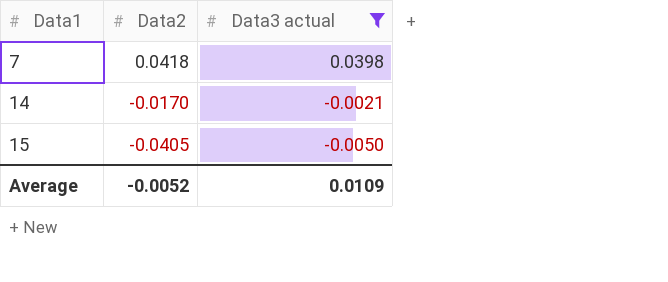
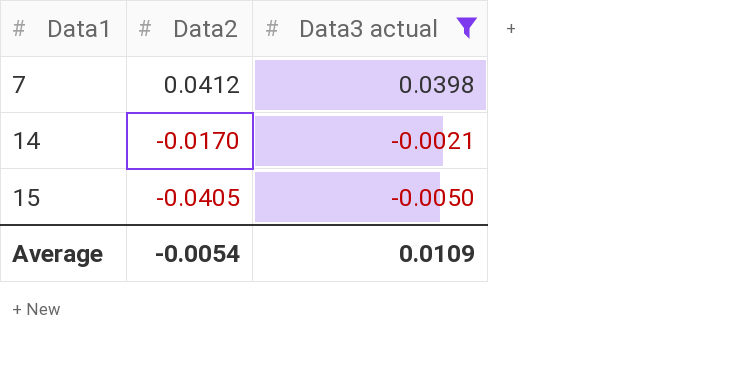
7 | Data2: 0.0418 -> 0.0412
Average | Data2: -0.0052 -> -0.0054

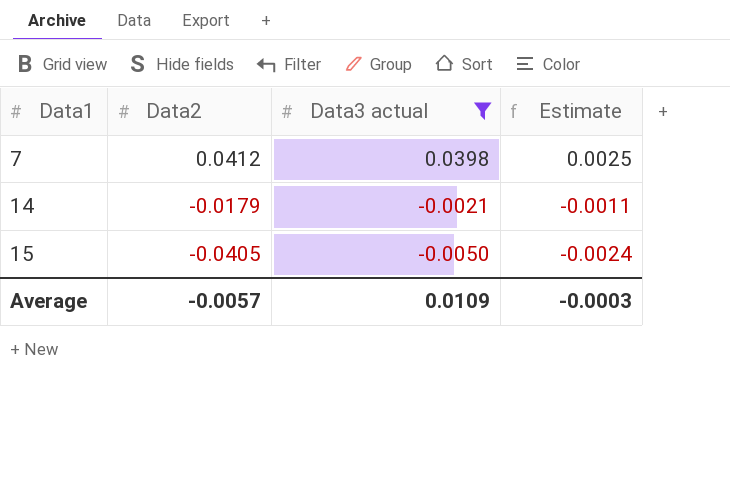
column Estimate | formula: none -> [Data2] * 0.06
14 | Data2: -0.0170 -> -0.0179
Average | Data2: -0.0054 -> -0.0057

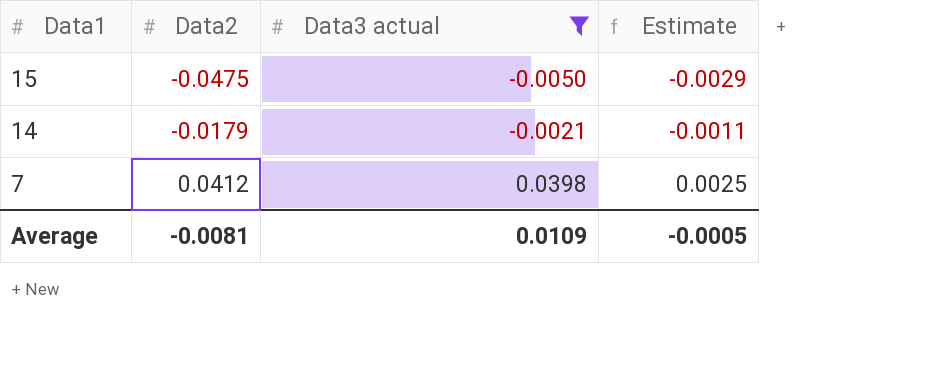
row order: Data1 ascending -> Data1 descending
15 | Data2: -0.0405 -> -0.0475
15 | Estimate: -0.0024 -> -0.0029
Average | Data2: -0.0057 -> -0.0081
Average | Estimate: -0.0003 -> -0.0005

